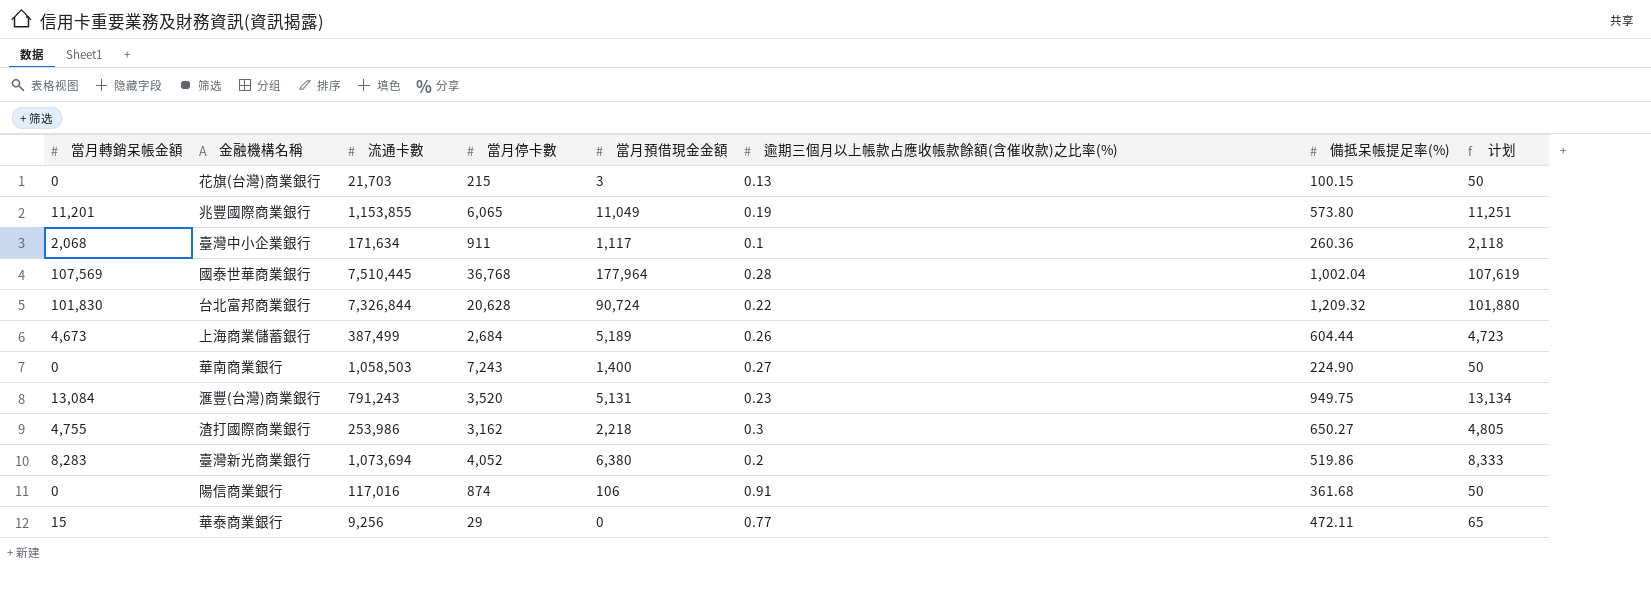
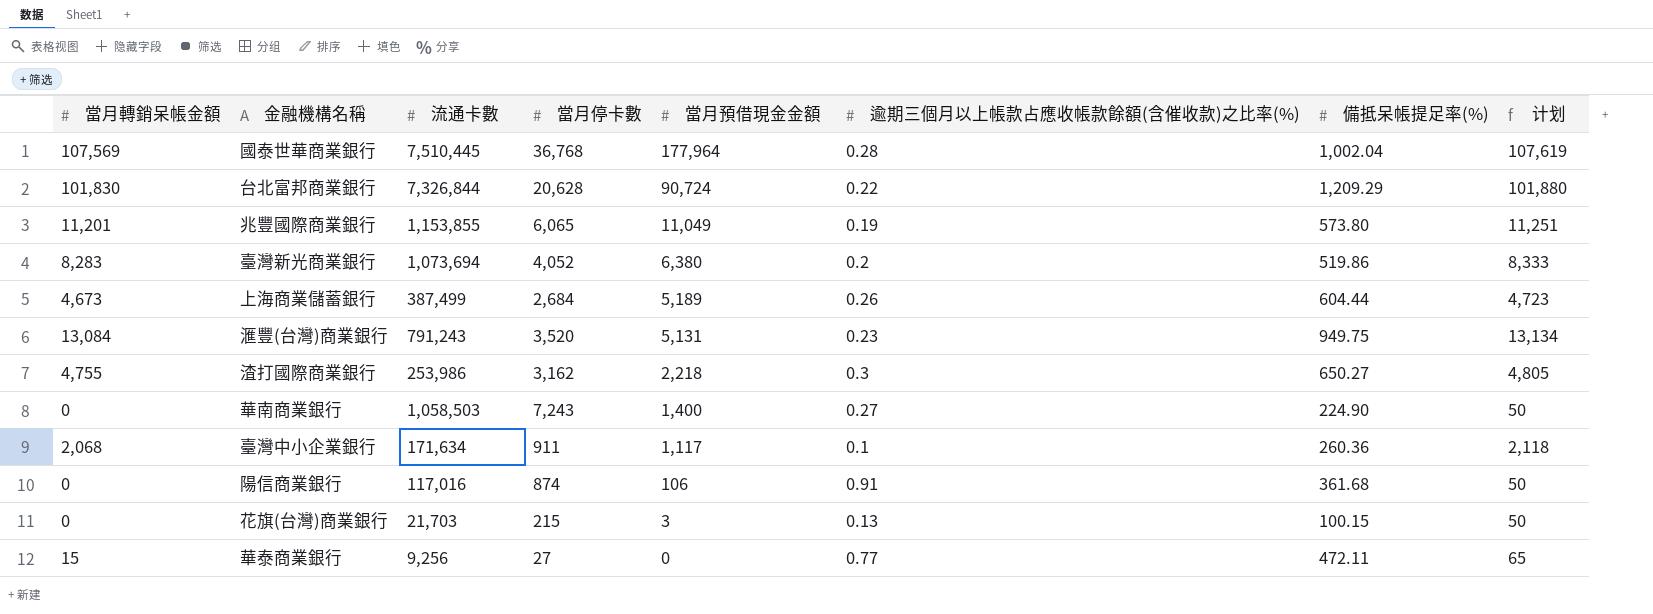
row order: none -> 當月預借現金金額 descending
台北富邦商業銀行 | 備抵呆帳提足率(%): 1,209.32 -> 1,209.29
華泰商業銀行 | 當月停卡數: 29 -> 27

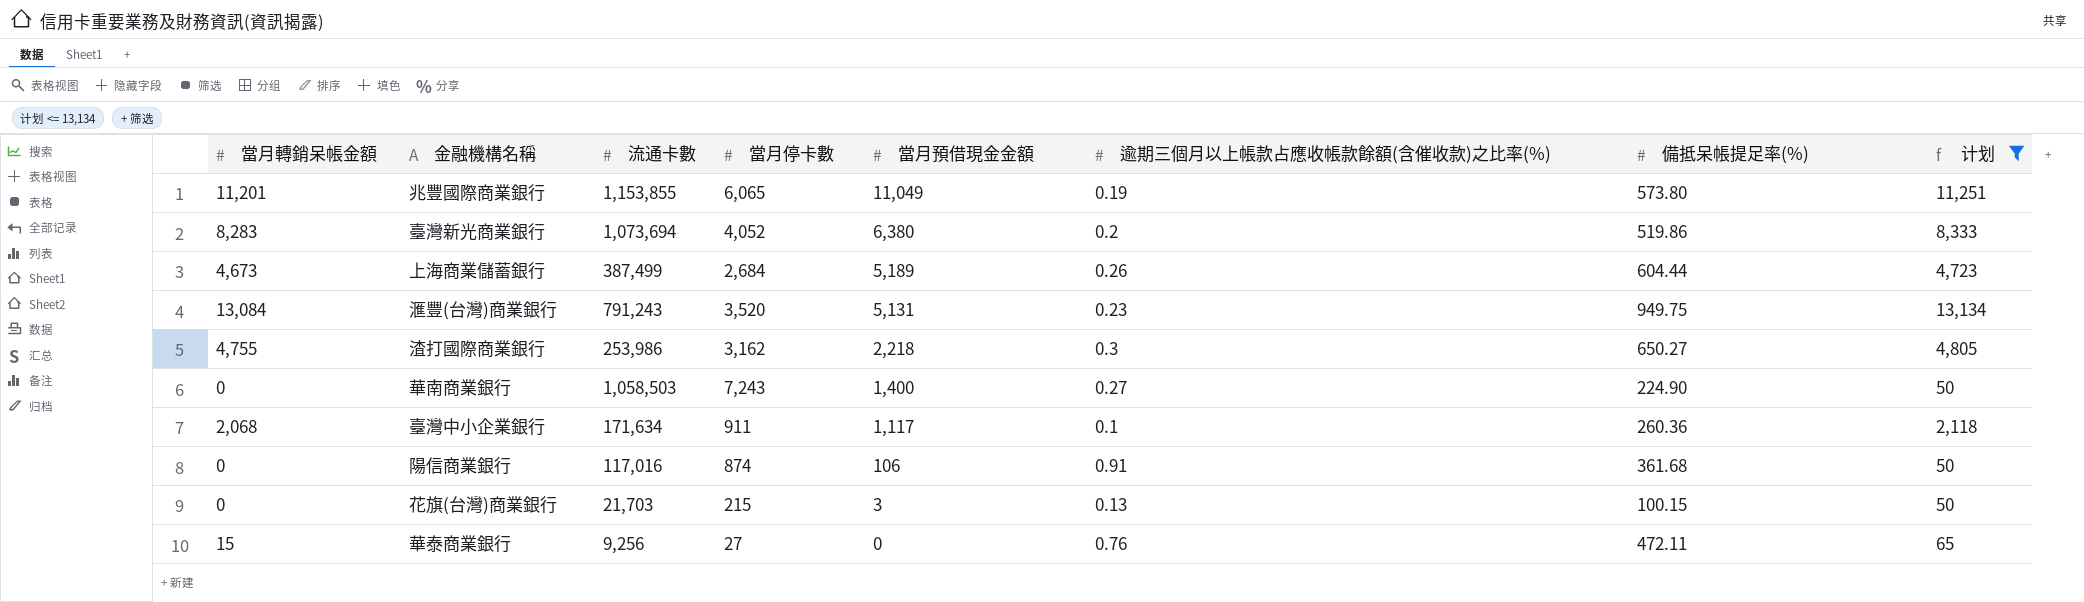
filter: none -> 计划 <= 13,134
華泰商業銀行 | 逾期三個月以上帳款占應收帳款餘額(含催收款)之比率(%): 0.77 -> 0.76

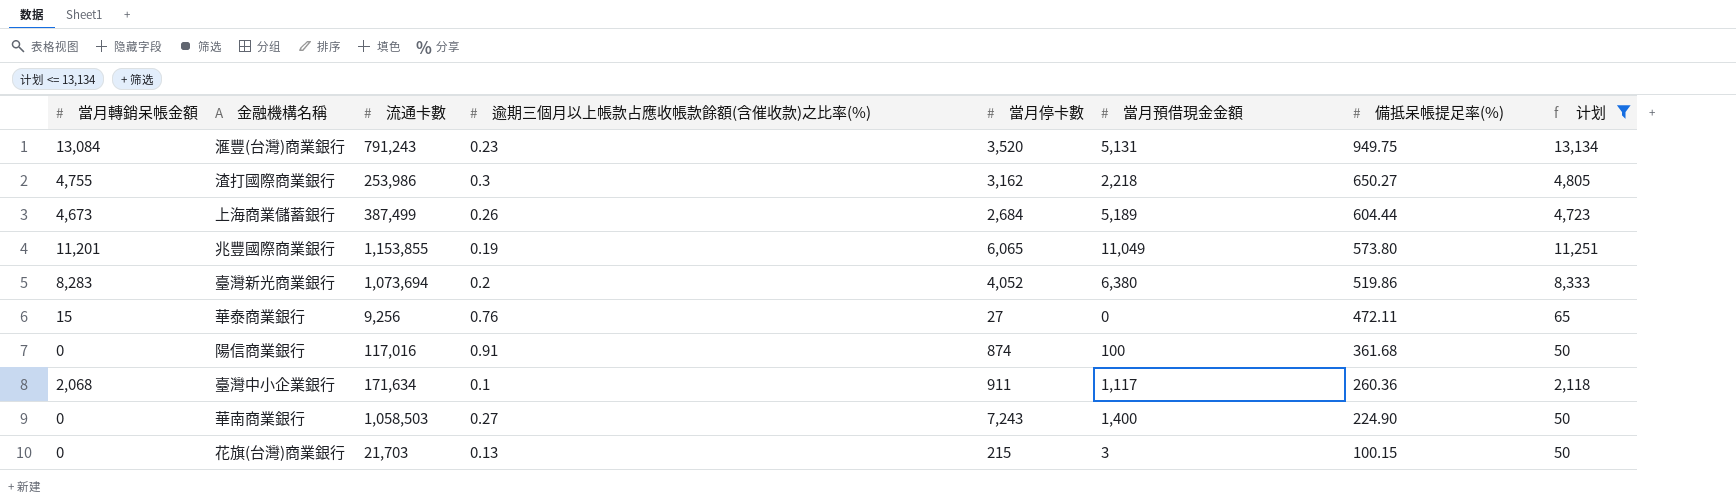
row order: 當月預借現金金額 descending -> 備抵呆帳提足率(%) descending
column 逾期三個月以上帳款占應收帳款餘額(含催收款)之比率(%) | position: 6 -> 4
陽信商業銀行 | 當月預借現金金額: 106 -> 100

